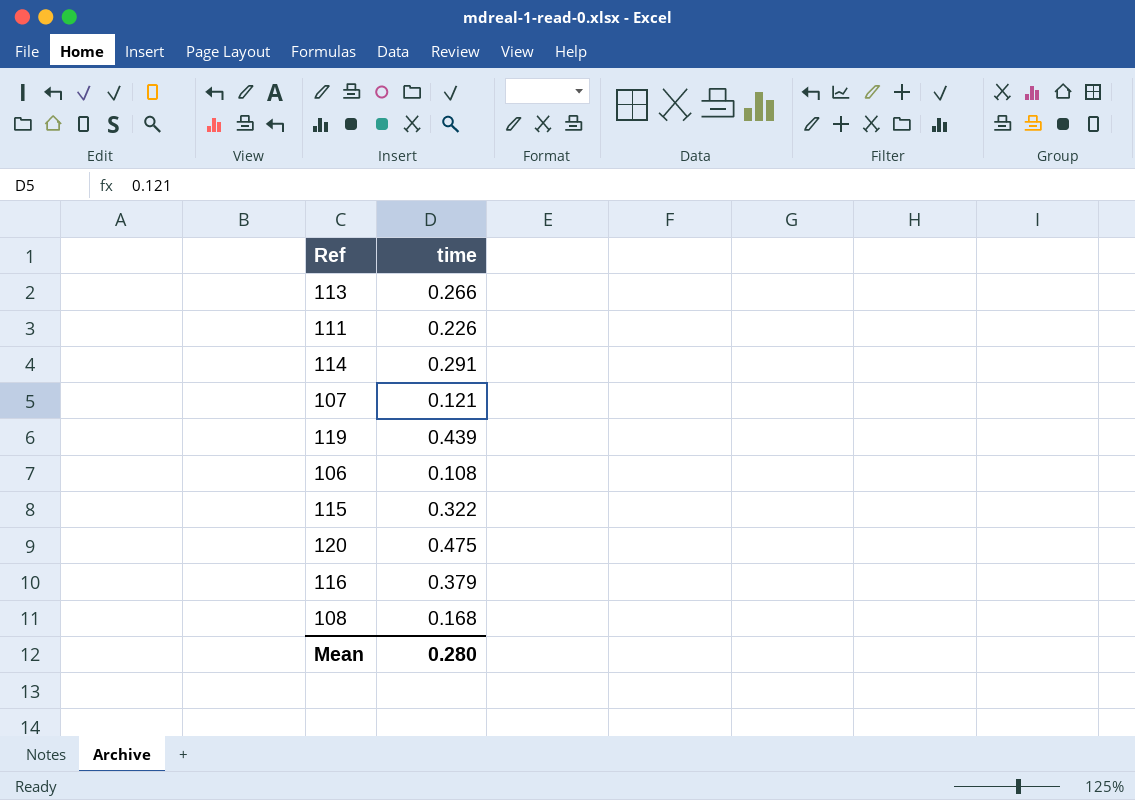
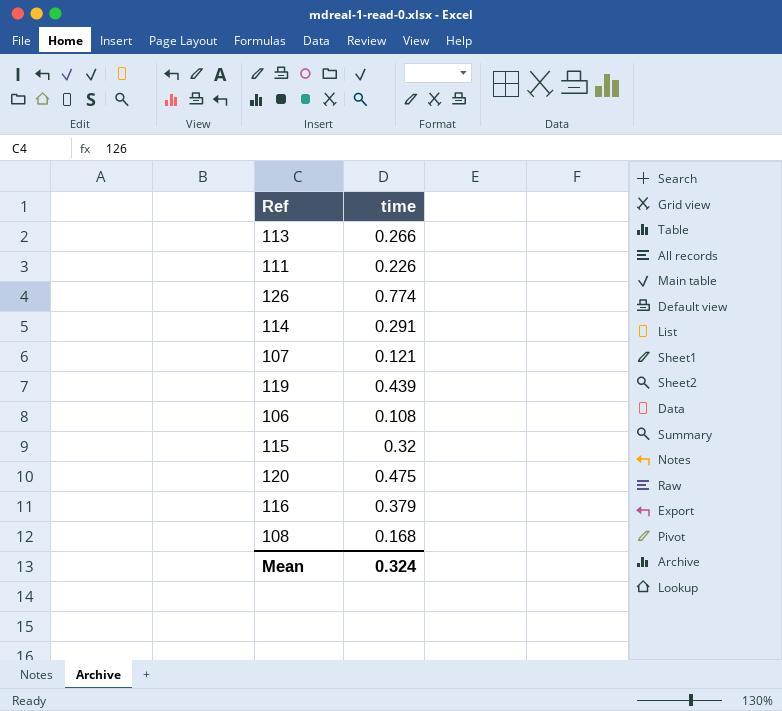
row 126: none -> 0.774
115 | time: 0.322 -> 0.32
Mean | time: 0.280 -> 0.324

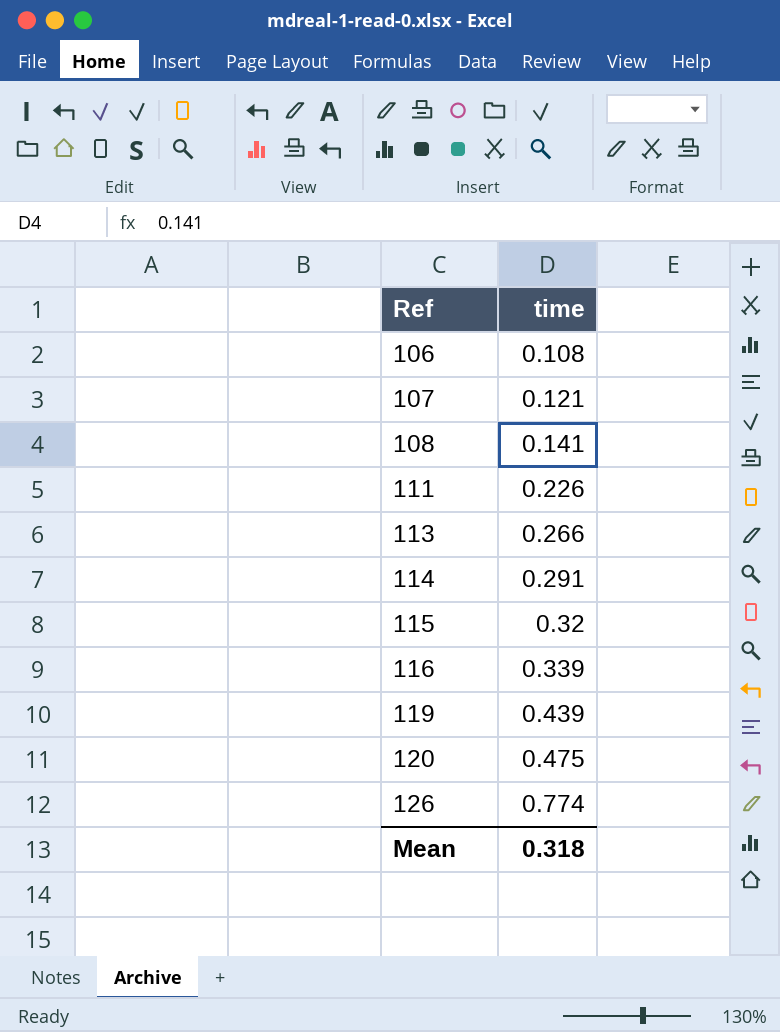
row order: none -> Ref ascending
108 | time: 0.168 -> 0.141
116 | time: 0.379 -> 0.339
Mean | time: 0.324 -> 0.318

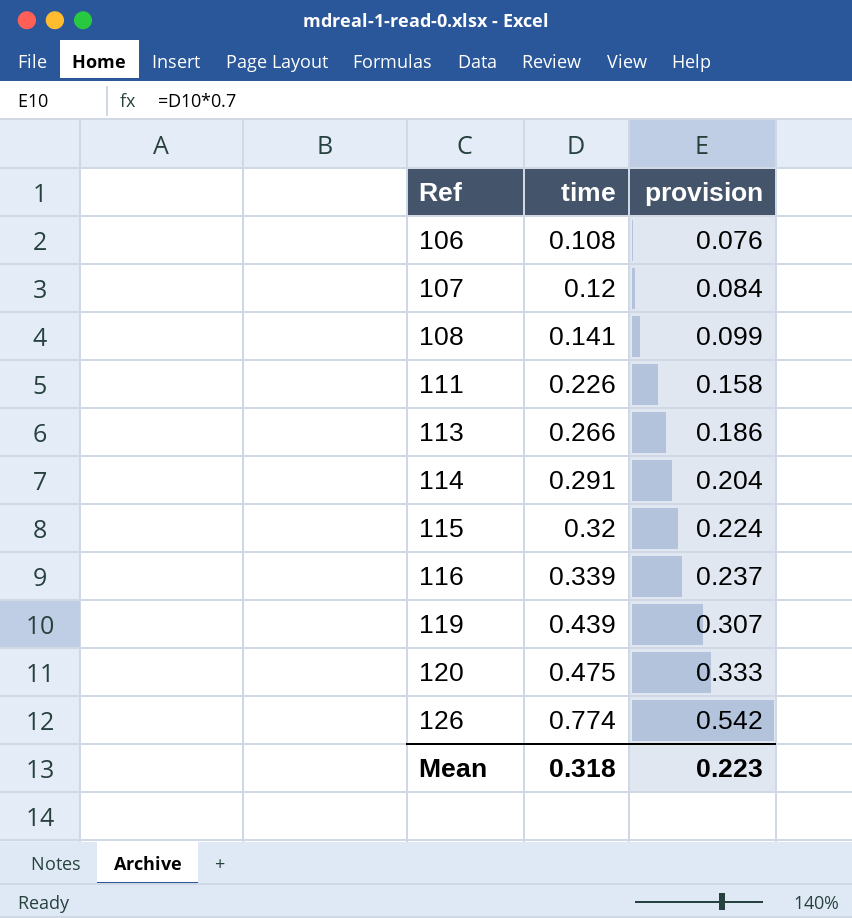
column provision | formula: none -> [time] * 0.7
107 | time: 0.121 -> 0.12

